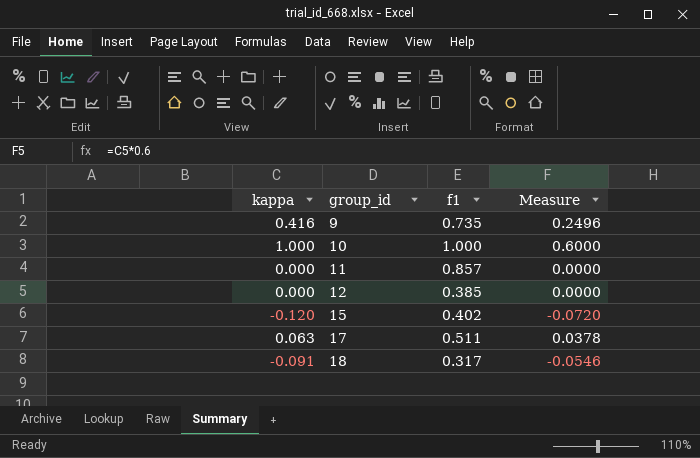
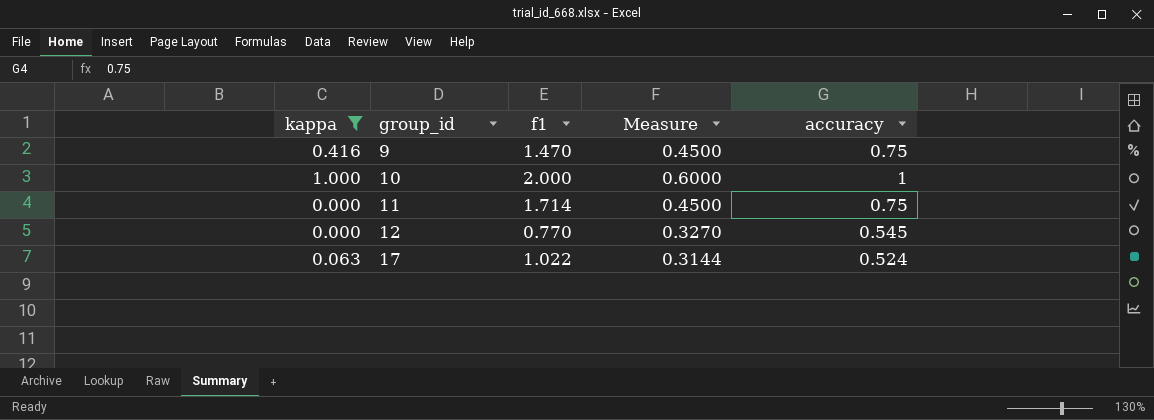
filter: none -> kappa >= 0.000
column Measure | formula: [kappa] * 0.6 -> [accuracy] * 0.6
column accuracy | position: none -> 5
9 | f1: 0.735 -> 1.470
10 | f1: 1.000 -> 2.000
11 | f1: 0.857 -> 1.714
12 | f1: 0.385 -> 0.770
17 | f1: 0.511 -> 1.022

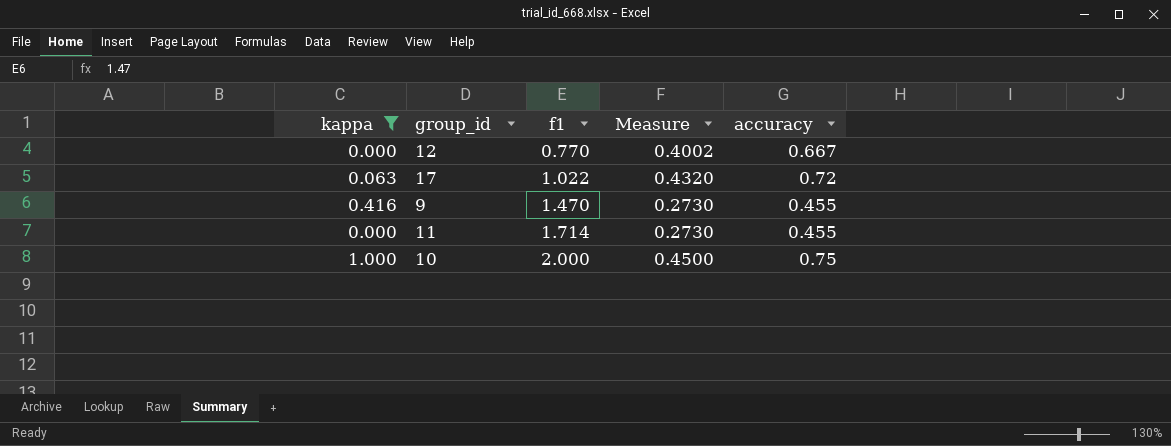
row order: group_id ascending -> f1 ascending
12 | Measure: 0.3270 -> 0.4002
12 | accuracy: 0.545 -> 0.667
17 | Measure: 0.3144 -> 0.4320
17 | accuracy: 0.524 -> 0.72
9 | Measure: 0.4500 -> 0.2730
9 | accuracy: 0.75 -> 0.455
11 | Measure: 0.4500 -> 0.2730
11 | accuracy: 0.75 -> 0.455
10 | Measure: 0.6000 -> 0.4500
10 | accuracy: 1 -> 0.75

